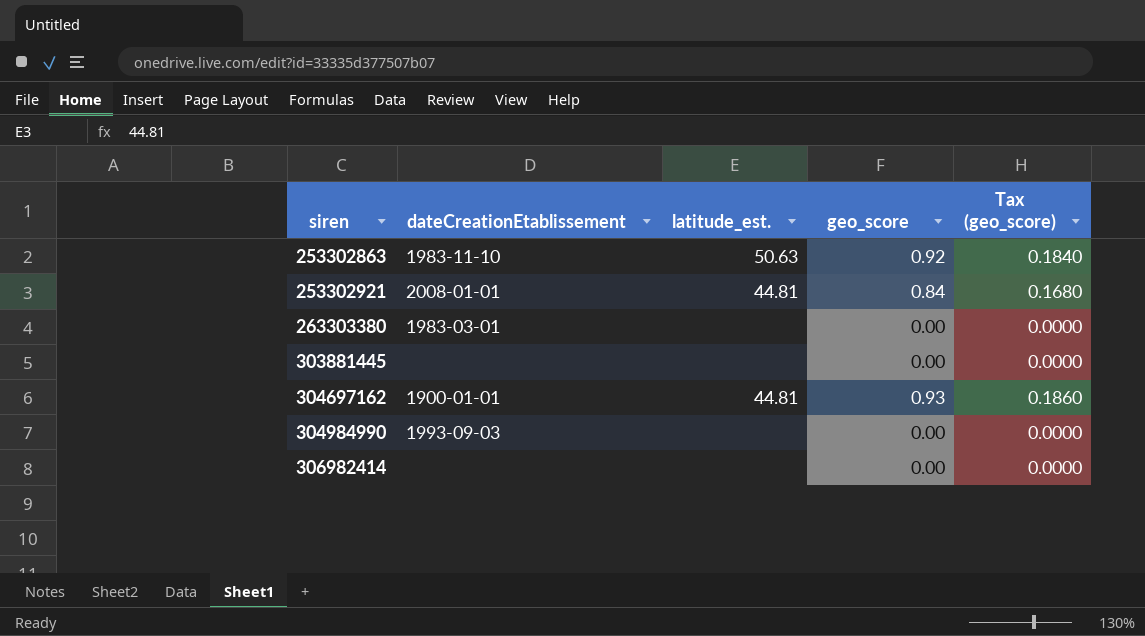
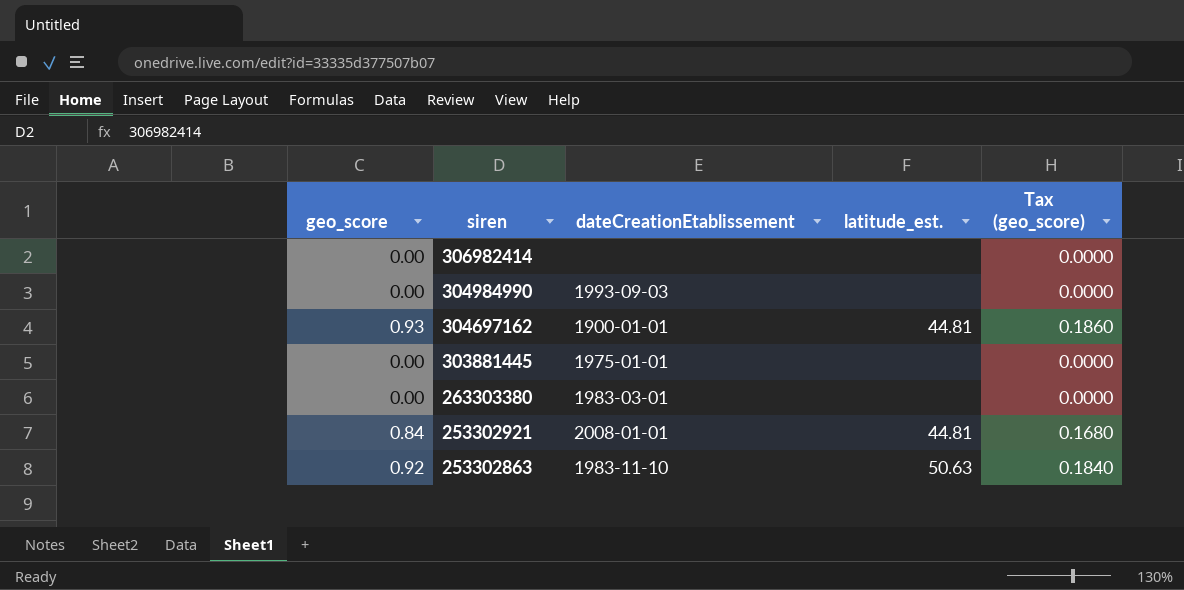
row order: siren ascending -> siren descending
column geo_score | position: 4 -> 1
303881445 | dateCreationEtablissement: none -> 1975-01-01

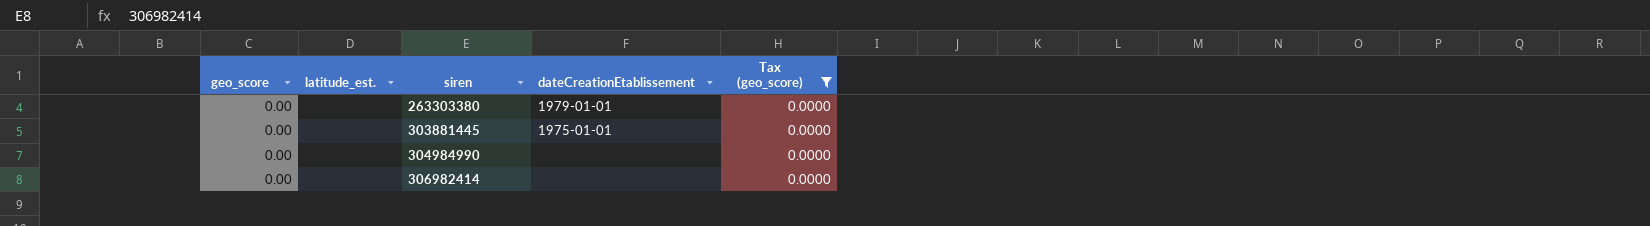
filter: none -> Tax (geo_score) = 0.0000
row order: siren descending -> siren ascending
column latitude_est. | position: 4 -> 2
263303380 | dateCreationEtablissement: 1983-03-01 -> 1979-01-01
304984990 | dateCreationEtablissement: 1993-09-03 -> none

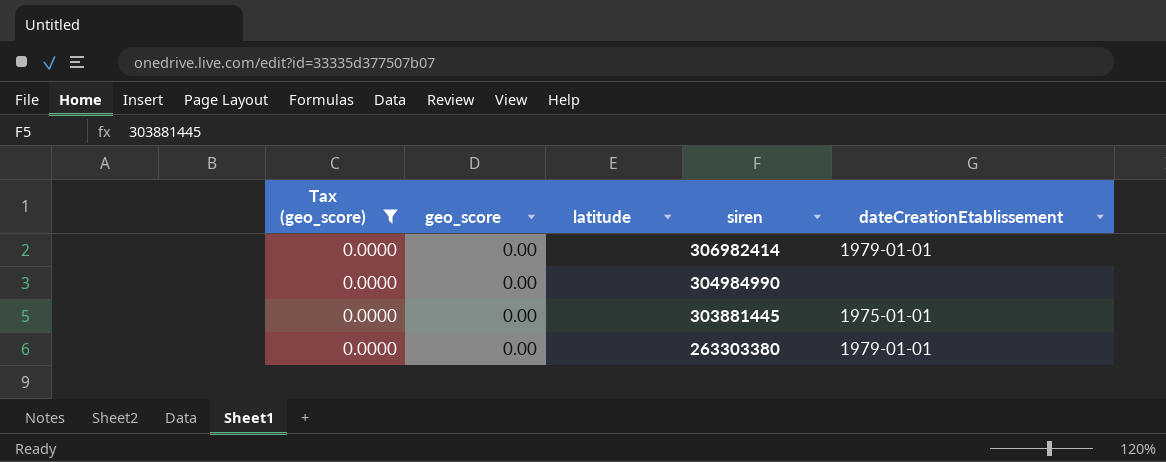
row order: siren ascending -> siren descending
column Tax (geo_score) | position: 5 -> 1
column name: latitude_est. -> latitude
306982414 | dateCreationEtablissement: none -> 1979-01-01

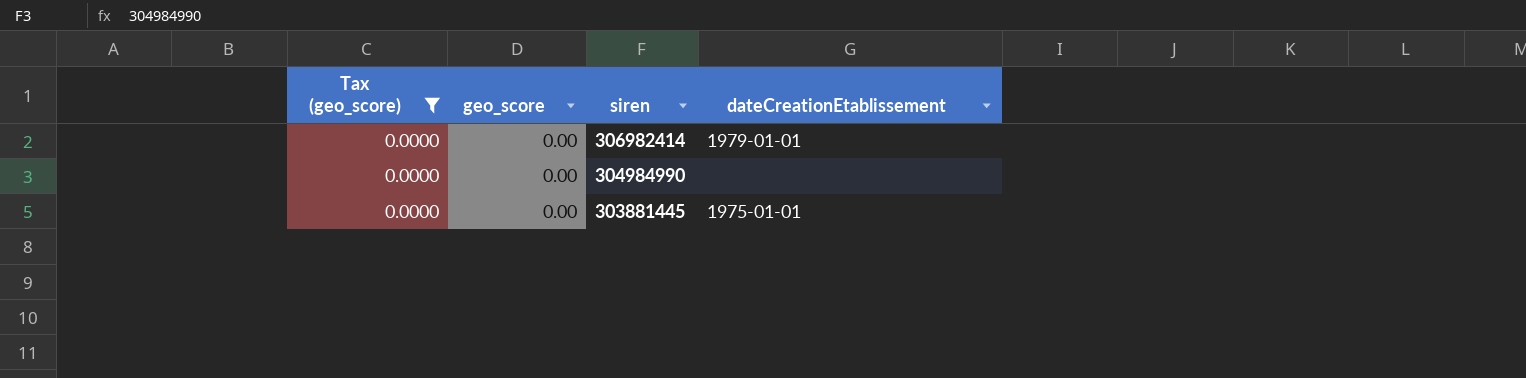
column latitude | position: 3 -> none
row 263303380: 0.0000 | 0.00 | none | 1979-01-01 -> none

